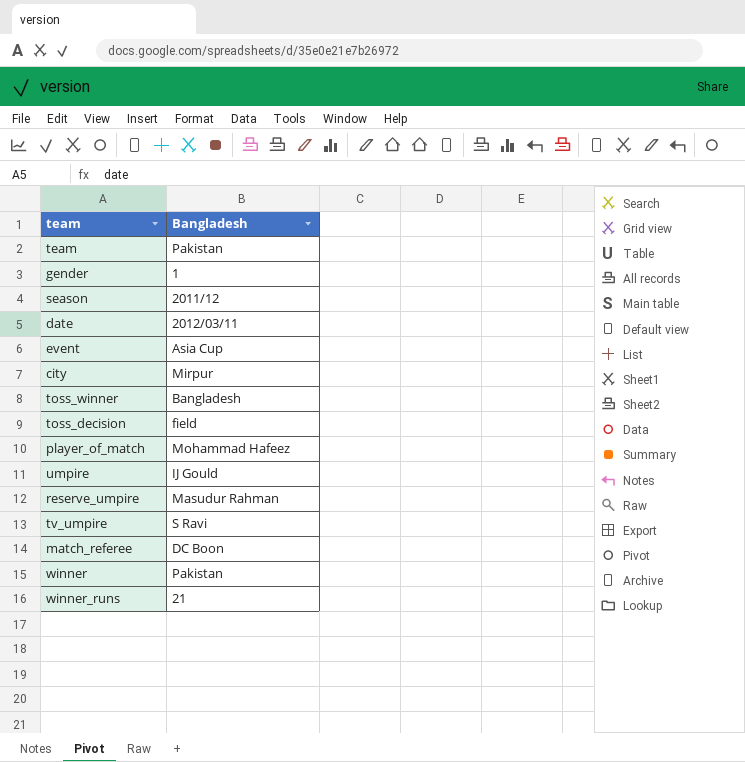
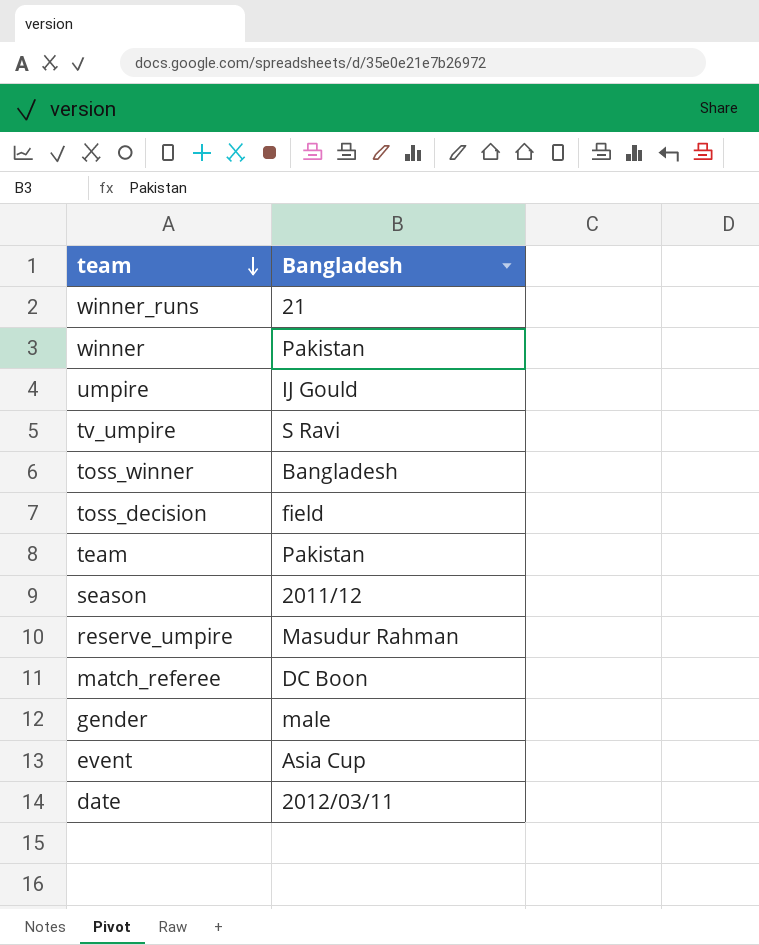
row order: none -> team descending
row city: Mirpur -> none
row player_of_match: Mohammad Hafeez -> none
gender | Bangladesh: 1 -> male

